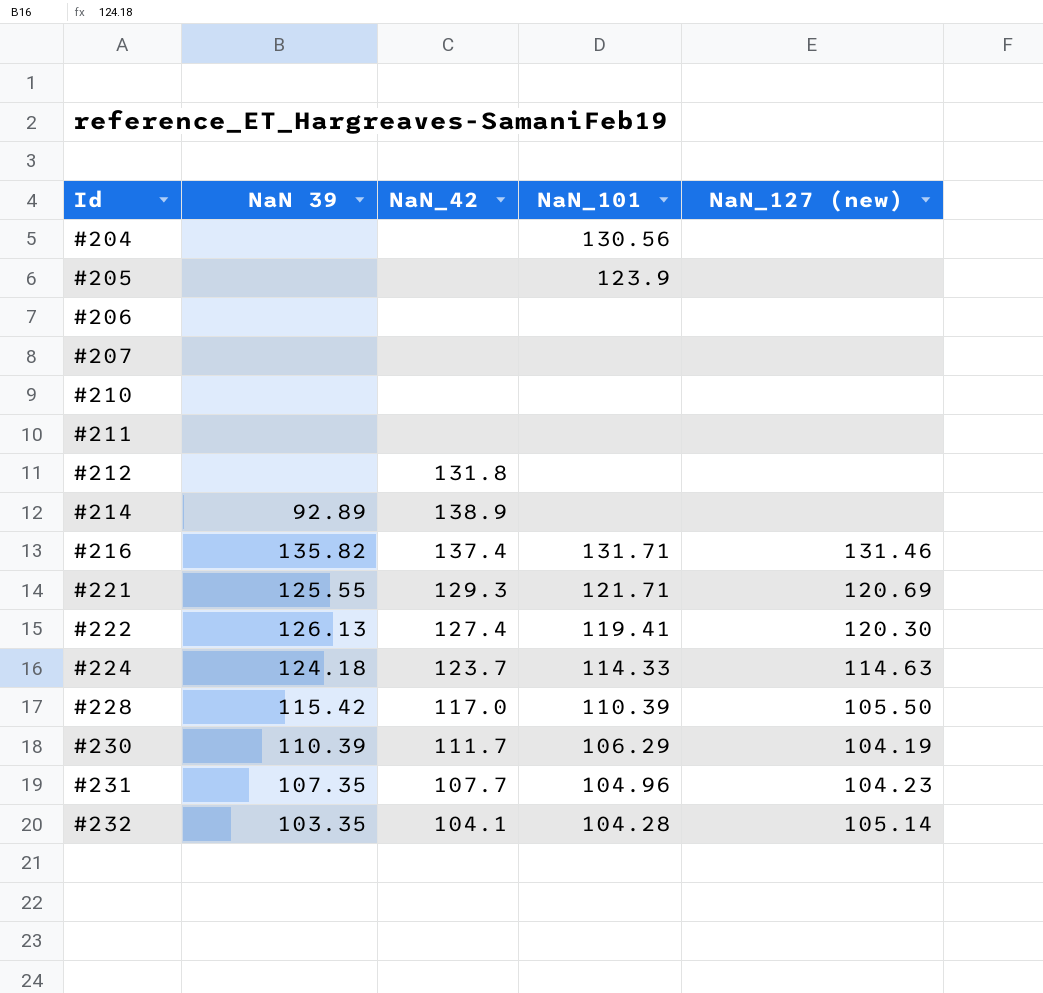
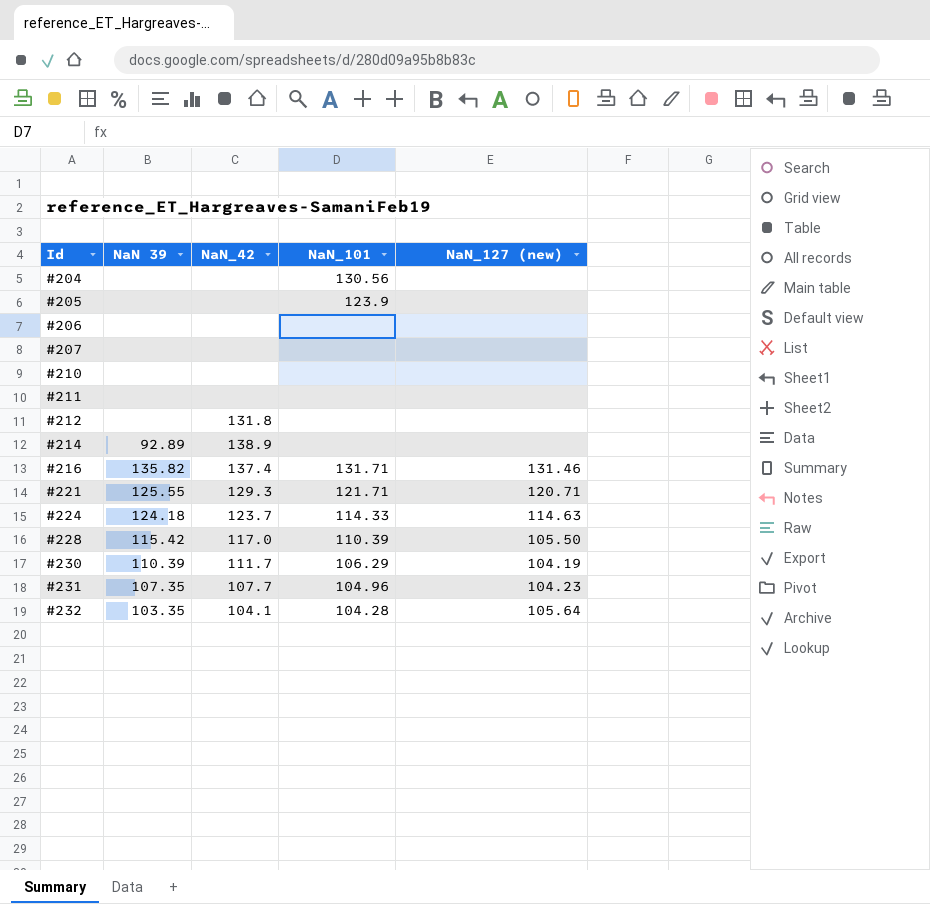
row #222: 126.13 | 127.4 | 119.41 | 120.30 -> none
#221 | NaN_127 (new): 120.69 -> 120.71
#232 | NaN_127 (new): 105.14 -> 105.64

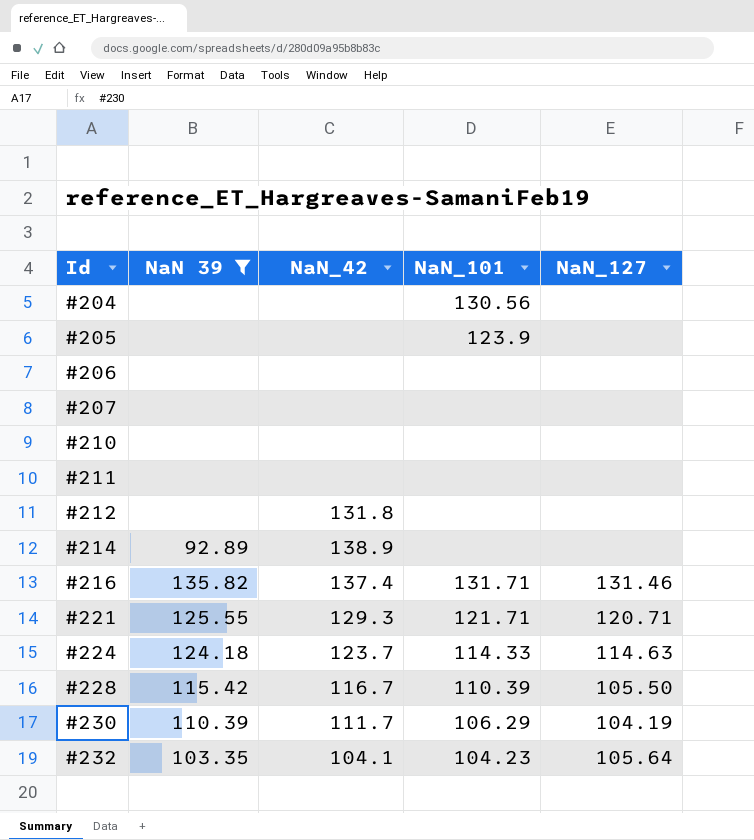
filter: none -> NaN 39 != 107.35
column name: NaN_127 (new) -> NaN_127
#228 | NaN_42: 117.0 -> 116.7
#232 | NaN_101: 104.28 -> 104.23

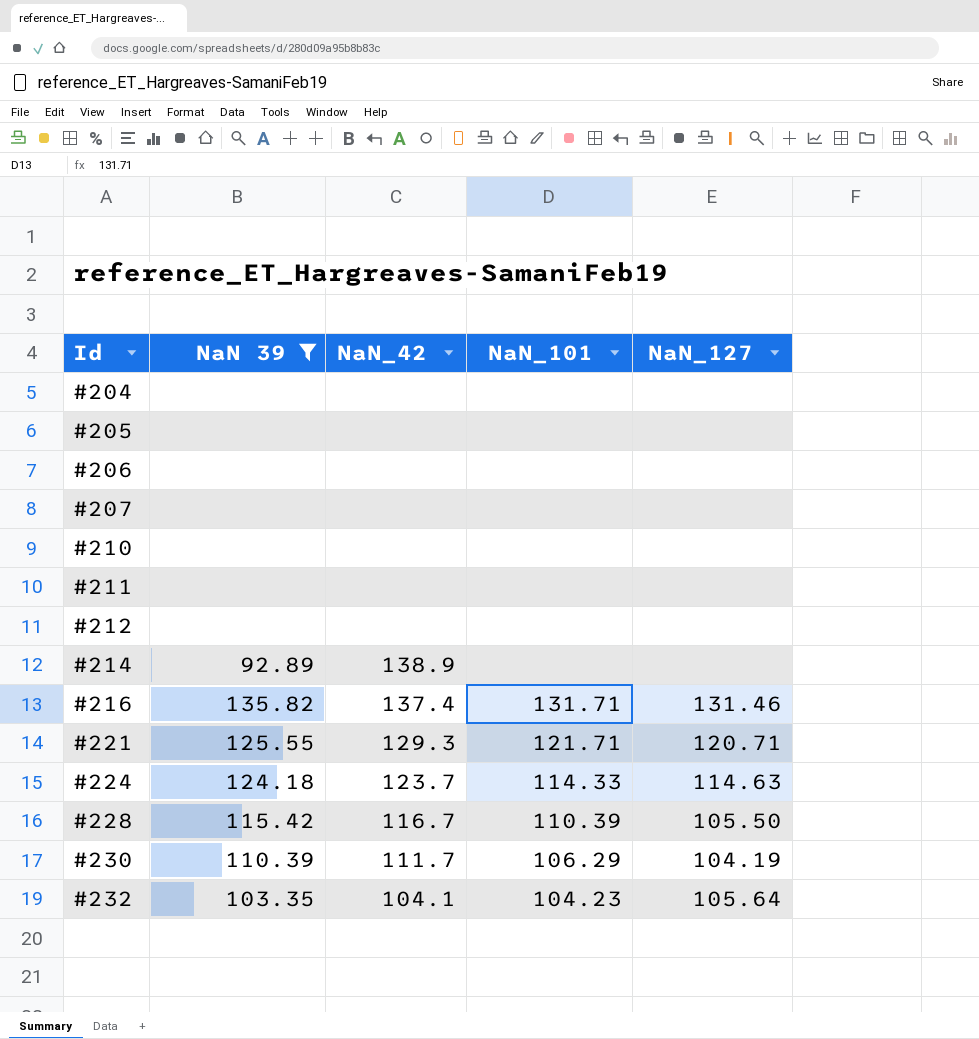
#204 | NaN_101: 130.56 -> none
#205 | NaN_101: 123.9 -> none
#212 | NaN_42: 131.8 -> none

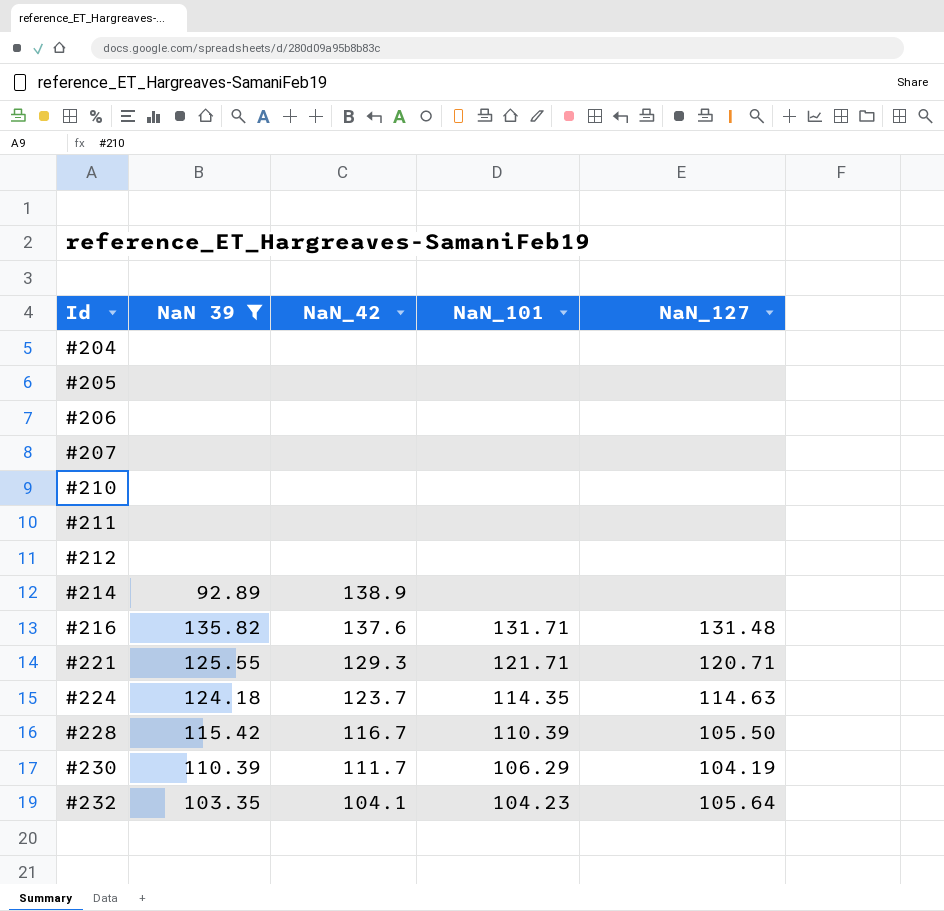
#216 | NaN_42: 137.4 -> 137.6
#216 | NaN_127: 131.46 -> 131.48
#224 | NaN_101: 114.33 -> 114.35

